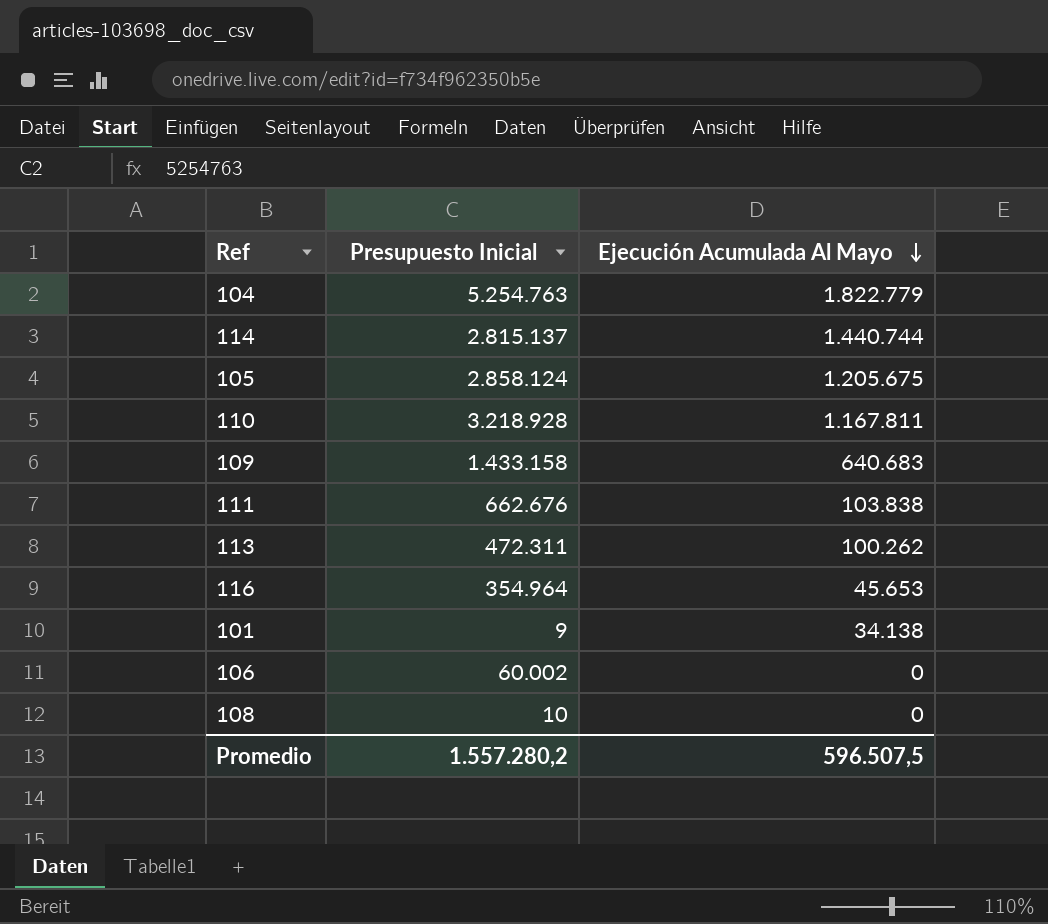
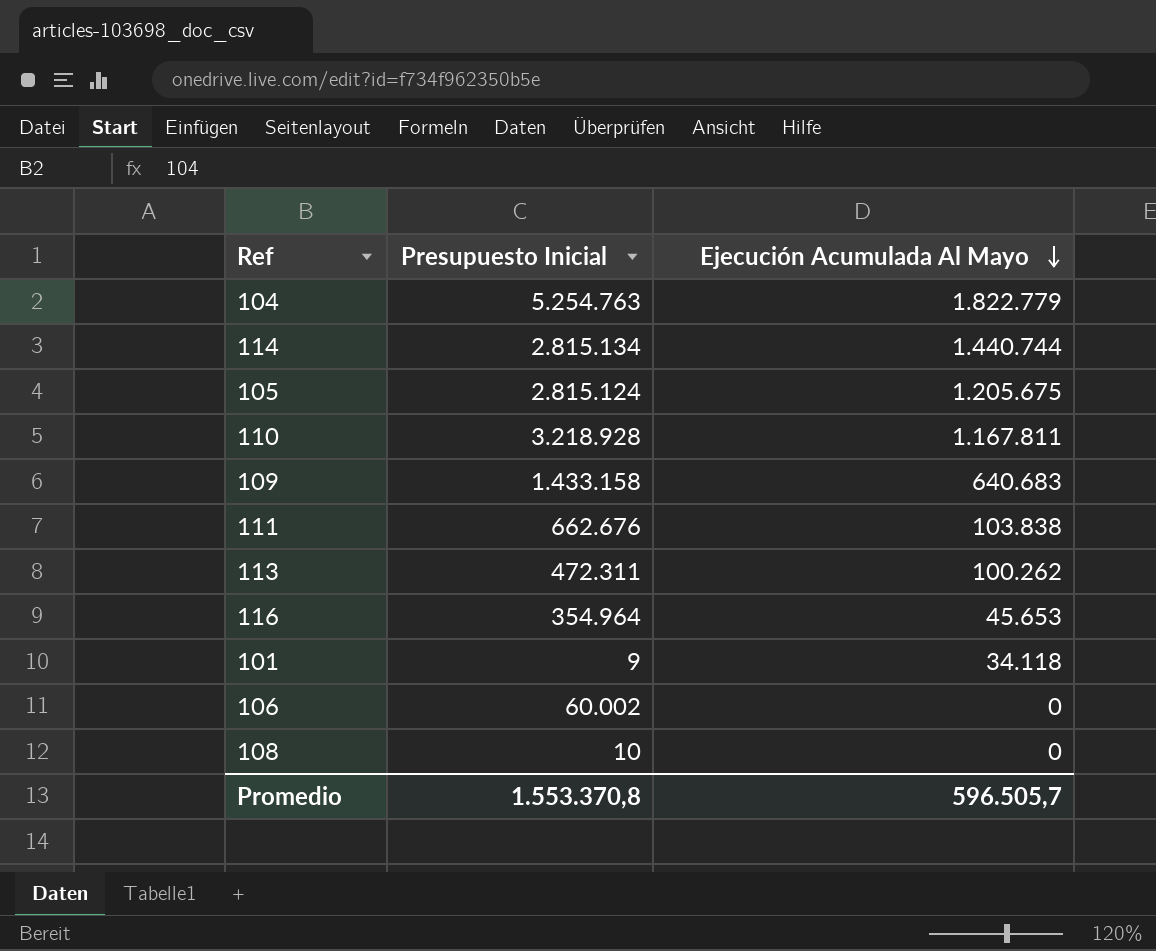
114 | Presupuesto Inicial: 2.815.137 -> 2.815.134
105 | Presupuesto Inicial: 2.858.124 -> 2.815.124
101 | Ejecución Acumulada Al Mayo: 34.138 -> 34.118
Promedio | Presupuesto Inicial: 1.557.280,2 -> 1.553.370,8
Promedio | Ejecución Acumulada Al Mayo: 596.507,5 -> 596.505,7

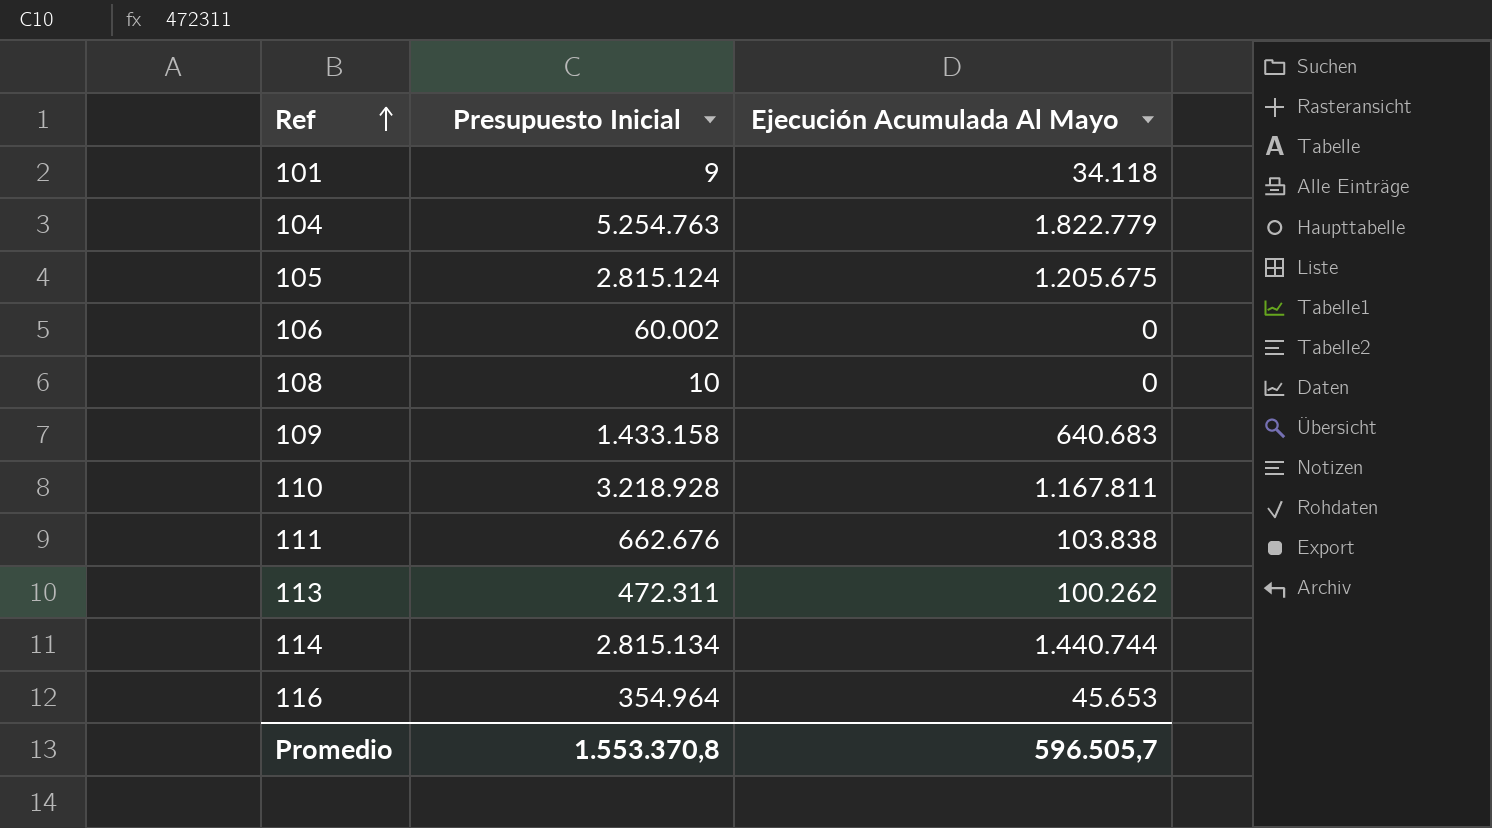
row order: Ejecución Acumulada Al Mayo descending -> Ref ascending

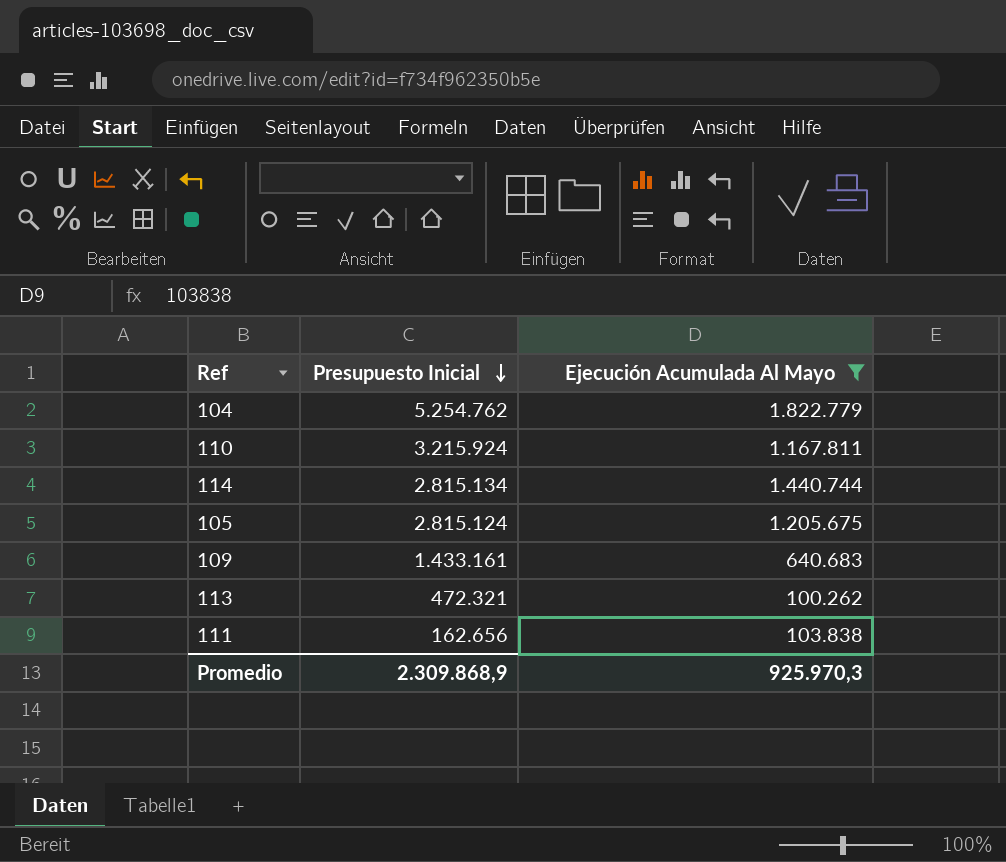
filter: none -> Ejecución Acumulada Al Mayo >= 100.262
row order: Ref ascending -> Presupuesto Inicial descending
104 | Presupuesto Inicial: 5.254.763 -> 5.254.762
110 | Presupuesto Inicial: 3.218.928 -> 3.215.924
109 | Presupuesto Inicial: 1.433.158 -> 1.433.161
113 | Presupuesto Inicial: 472.311 -> 472.321
111 | Presupuesto Inicial: 662.676 -> 162.656
Promedio | Presupuesto Inicial: 1.553.370,8 -> 2.309.868,9
Promedio | Ejecución Acumulada Al Mayo: 596.505,7 -> 925.970,3

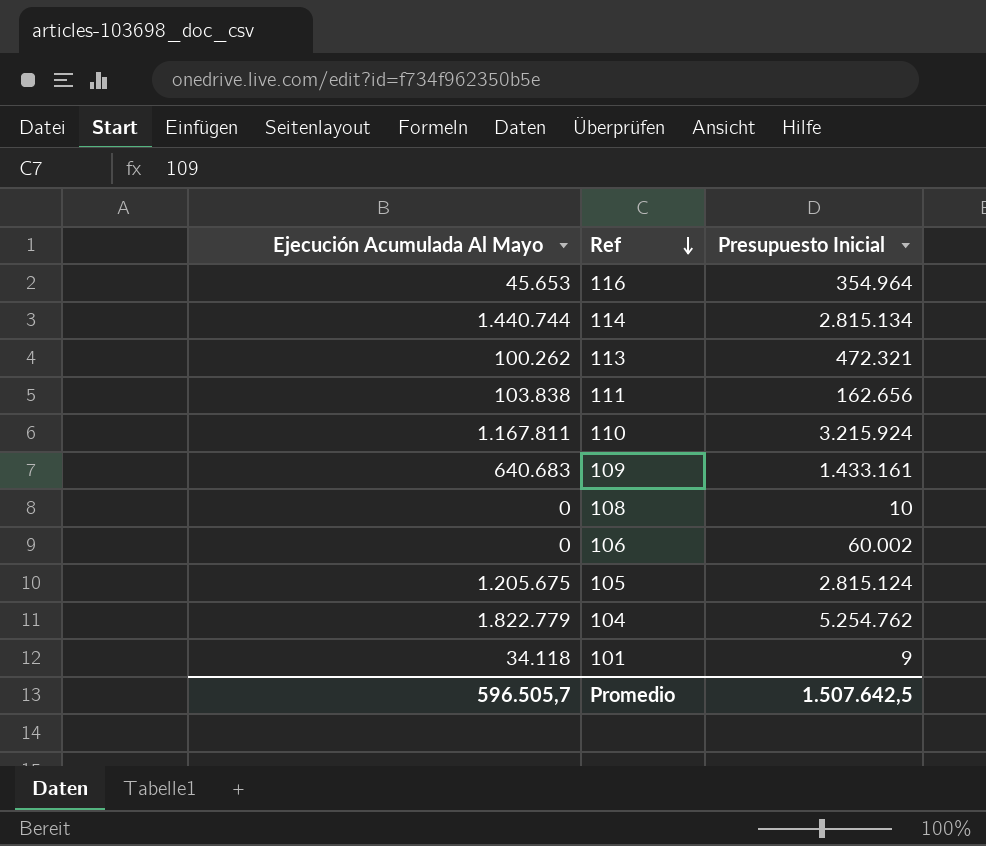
filter: Ejecución Acumulada Al Mayo >= 100.262 -> none
row order: Presupuesto Inicial descending -> Ref descending
column Ejecución Acumulada Al Mayo | position: 3 -> 1
Promedio | Ejecución Acumulada Al Mayo: 925.970,3 -> 596.505,7
Promedio | Presupuesto Inicial: 2.309.868,9 -> 1.507.642,5

